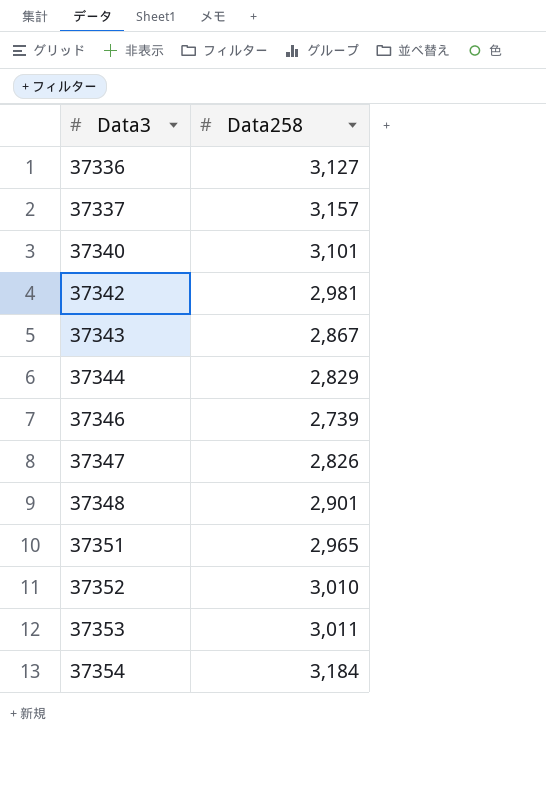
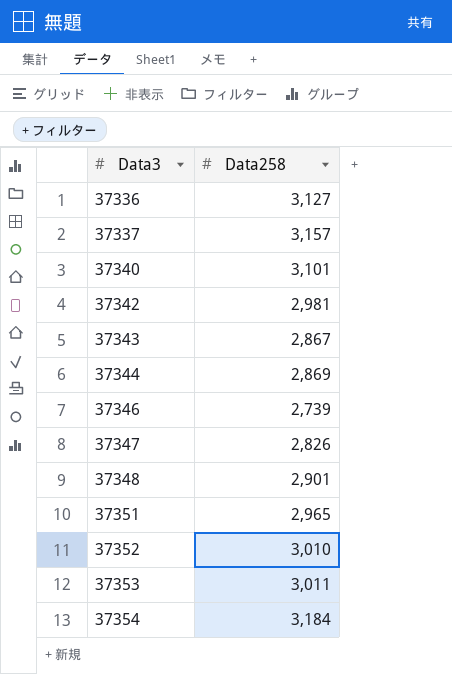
37344 | Data258: 2,829 -> 2,869

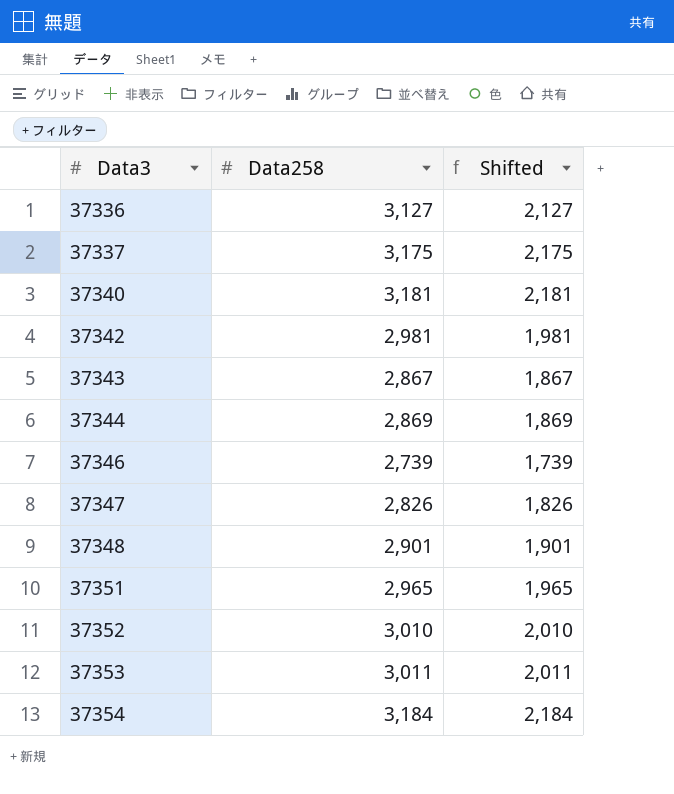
column Shifted | formula: none -> [Data258] - 1000
37337 | Data258: 3,157 -> 3,175
37340 | Data258: 3,101 -> 3,181

